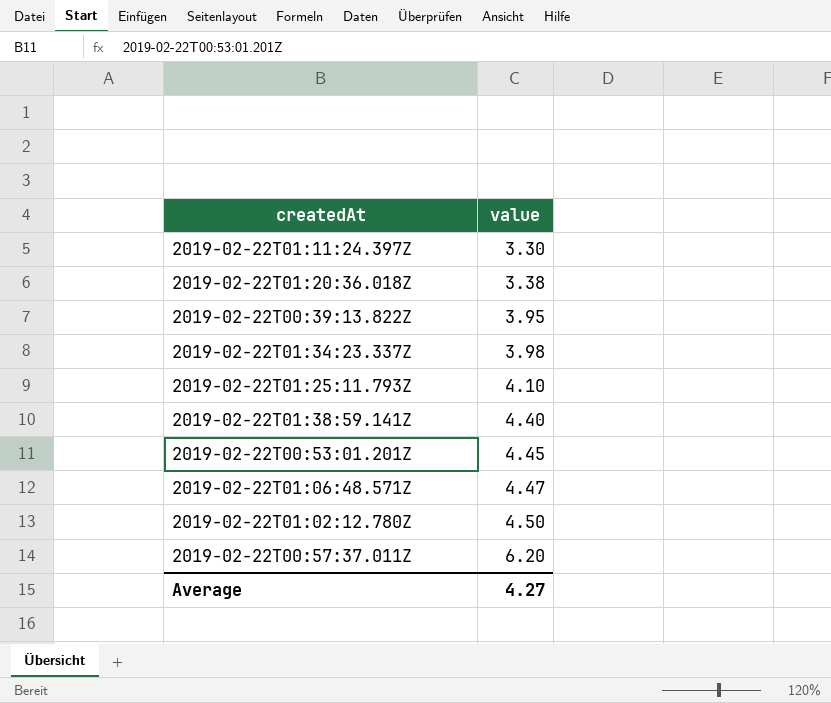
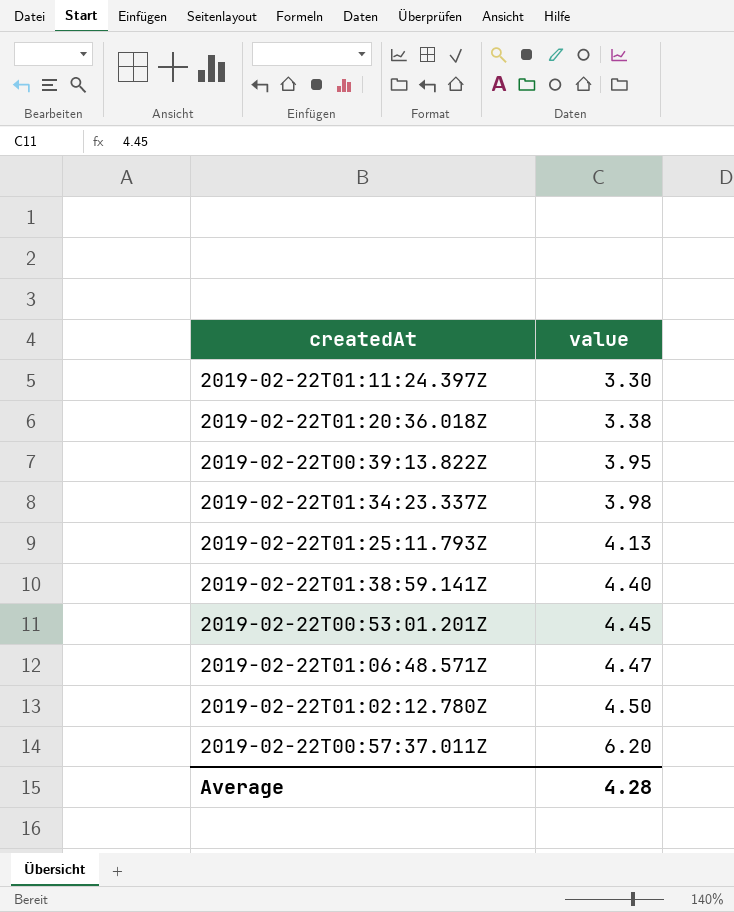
2019-02-22T01:25:11.793Z | value: 4.10 -> 4.13
Average | value: 4.27 -> 4.28

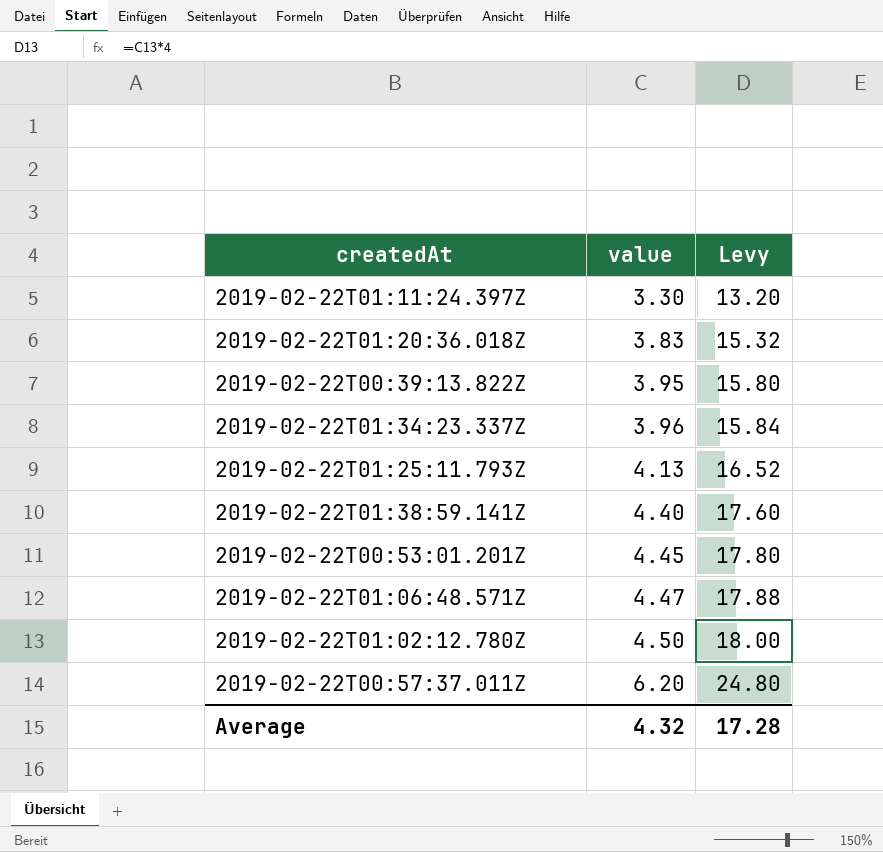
column Levy | formula: none -> [value] * 4
2019-02-22T01:20:36.018Z | value: 3.38 -> 3.83
2019-02-22T01:34:23.337Z | value: 3.98 -> 3.96
Average | value: 4.28 -> 4.32

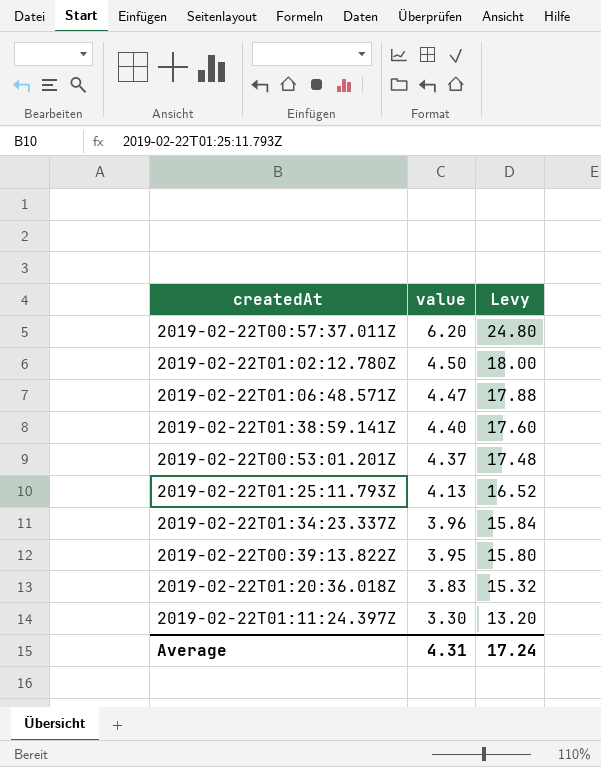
row order: value ascending -> value descending
2019-02-22T00:53:01.201Z | value: 4.45 -> 4.37
2019-02-22T00:53:01.201Z | Levy: 17.80 -> 17.48
Average | value: 4.32 -> 4.31
Average | Levy: 17.28 -> 17.24

